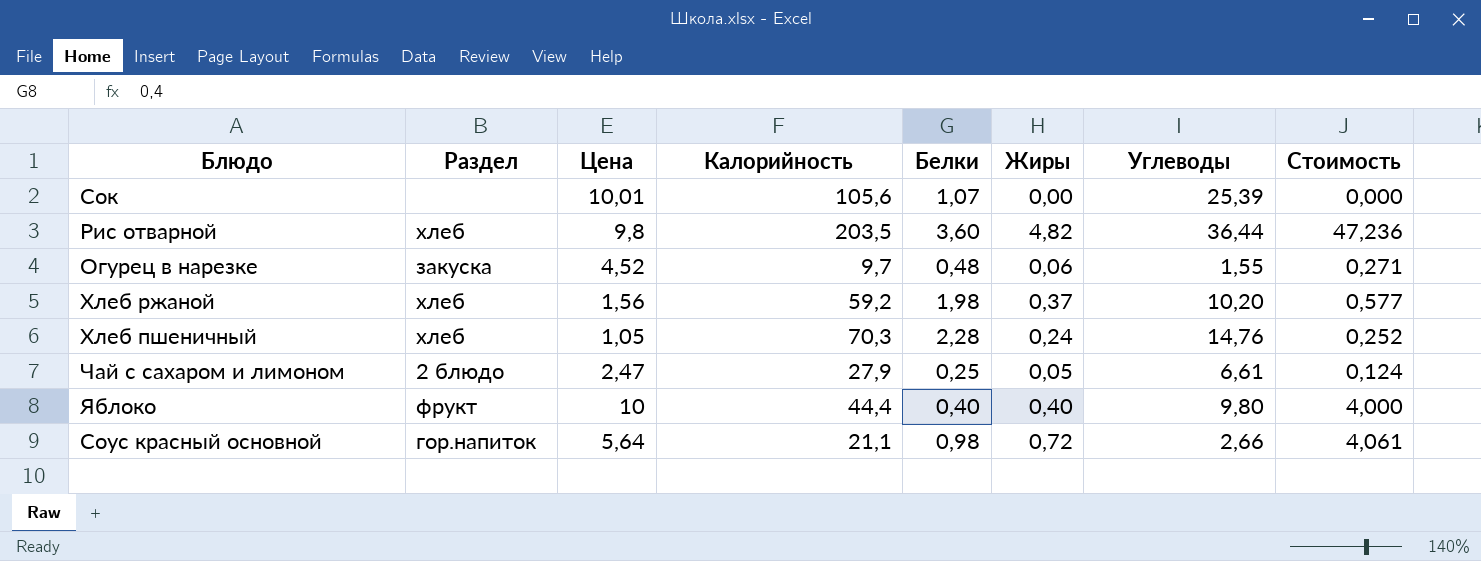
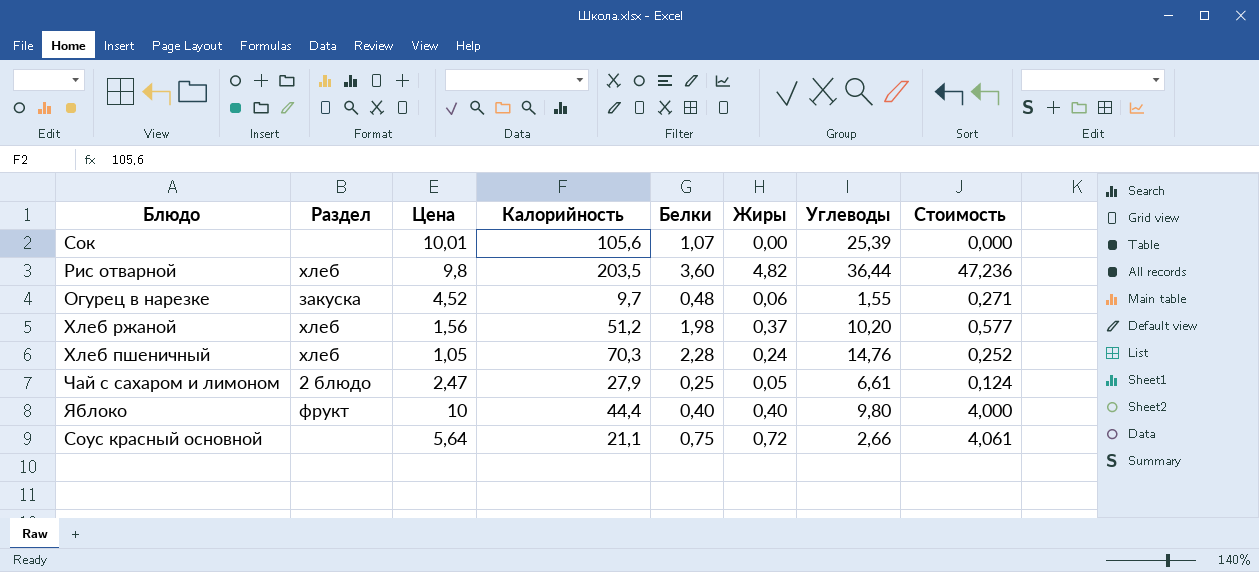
Хлеб ржаной | Калорийность: 59,2 -> 51,2
Соус красный основной | Раздел: гор.напиток -> none
Соус красный основной | Белки: 0,98 -> 0,75

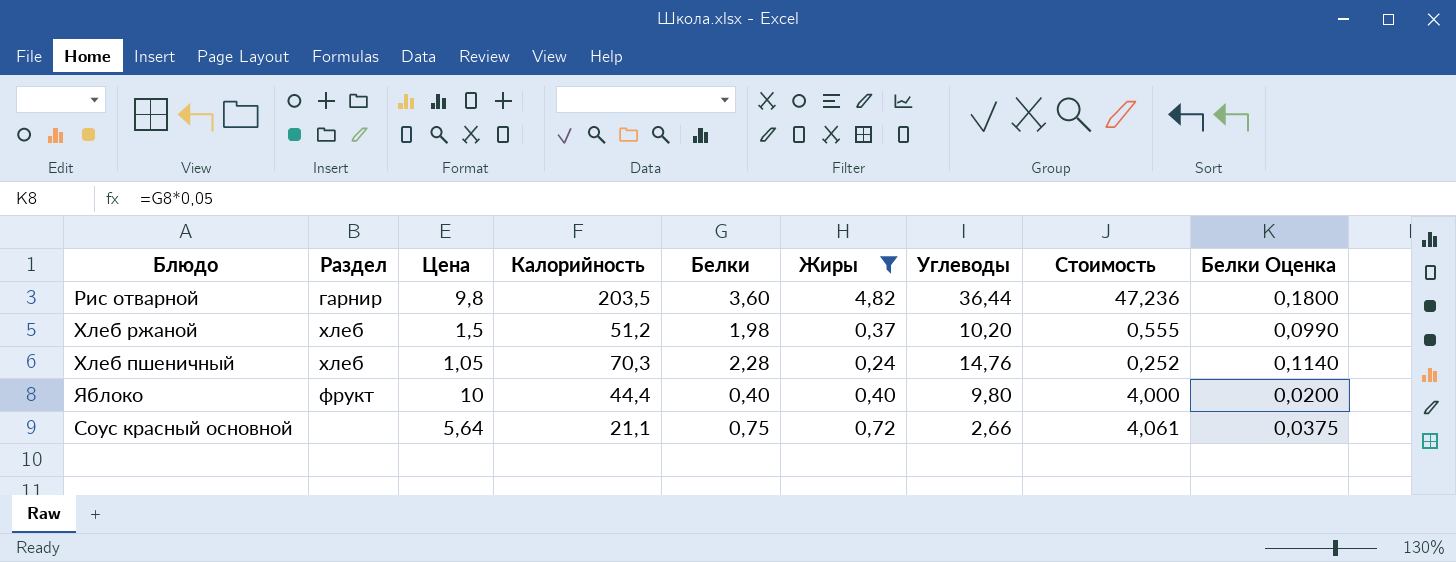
filter: none -> Жиры >= 0,24
column Белки Оценка | formula: none -> [Белки] * 0,05
Рис отварной | Раздел: хлеб -> гарнир
Хлеб ржаной | Цена: 1,56 -> 1,5
Хлеб ржаной | Стоимость: 0,577 -> 0,555

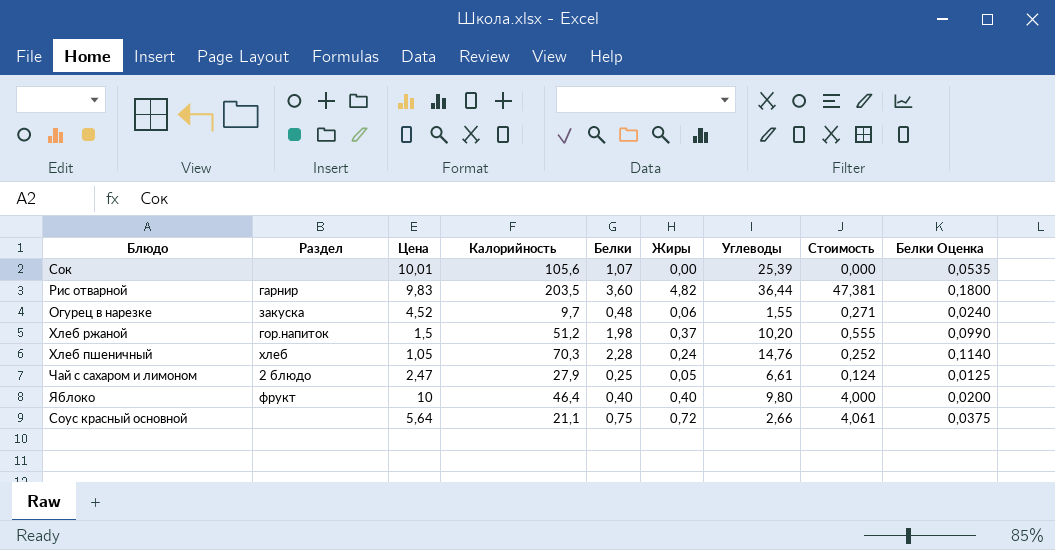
filter: Жиры >= 0,24 -> none
Рис отварной | Цена: 9,8 -> 9,83
Рис отварной | Стоимость: 47,236 -> 47,381
Хлеб ржаной | Раздел: хлеб -> гор.напиток
Яблоко | Калорийность: 44,4 -> 46,4

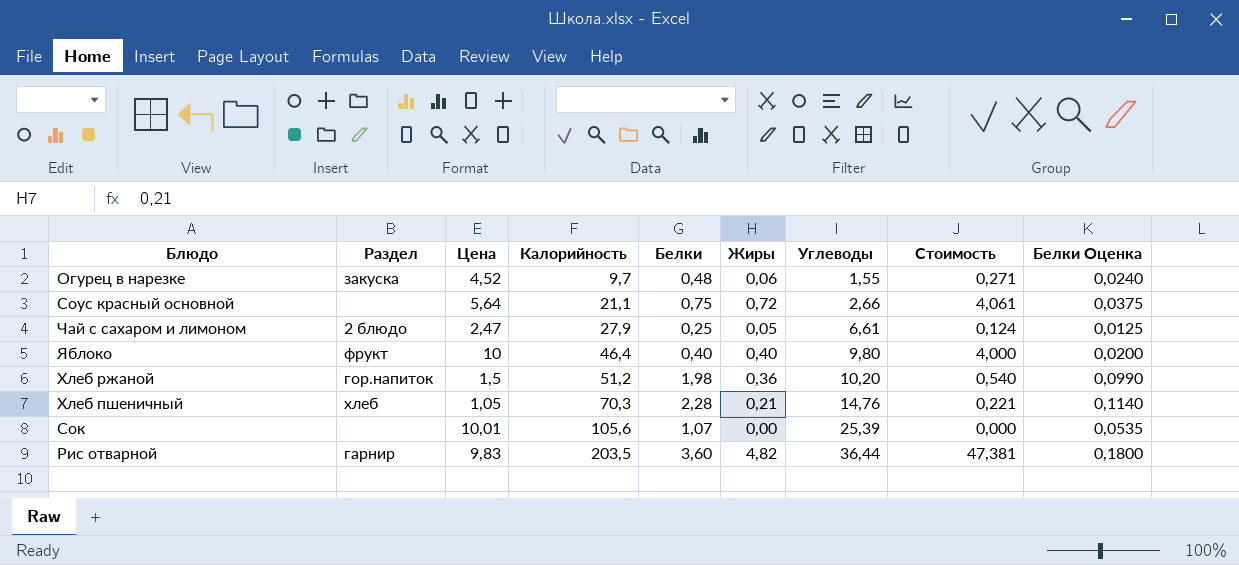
row order: none -> Калорийность ascending
Хлеб ржаной | Жиры: 0,37 -> 0,36
Хлеб ржаной | Стоимость: 0,555 -> 0,540
Хлеб пшеничный | Жиры: 0,24 -> 0,21
Хлеб пшеничный | Стоимость: 0,252 -> 0,221

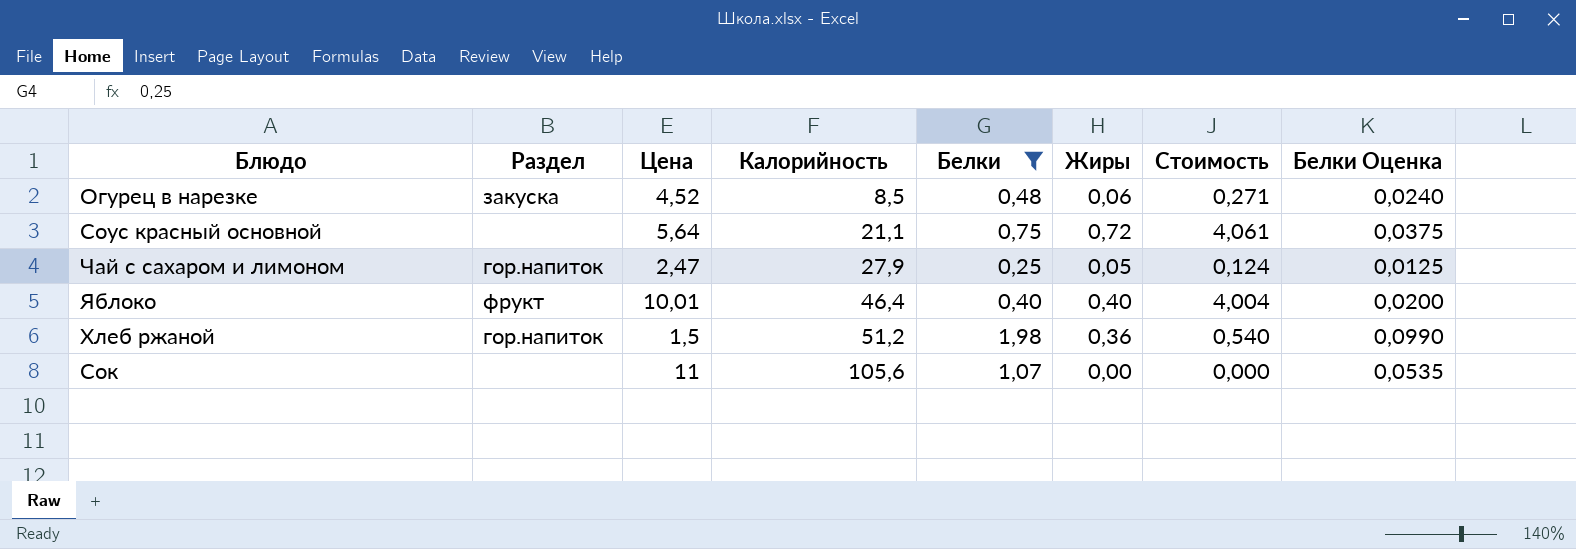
filter: none -> Белки <= 1,98
column Углеводы | position: 7 -> none
Огурец в нарезке | Калорийность: 9,7 -> 8,5
Чай с сахаром и лимоном | Раздел: 2 блюдо -> гор.напиток
Яблоко | Цена: 10 -> 10,01
Яблоко | Стоимость: 4,000 -> 4,004
Сок | Цена: 10,01 -> 11

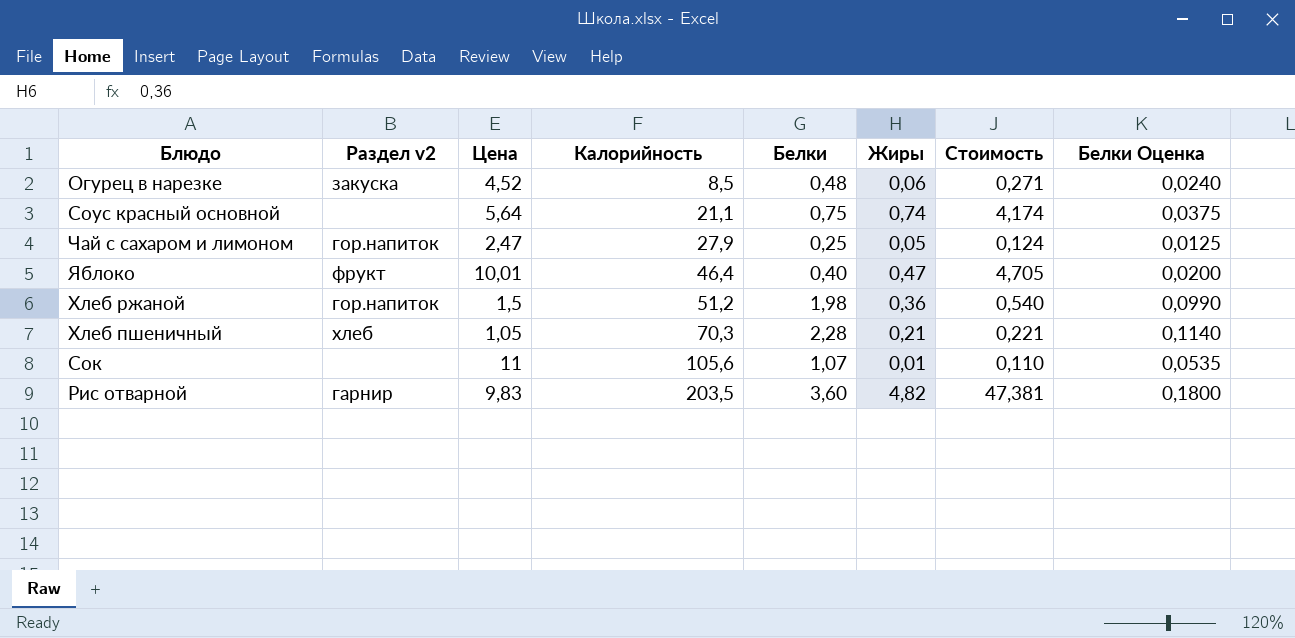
filter: Белки <= 1,98 -> none
column name: Раздел -> Раздел v2
Соус красный основной | Жиры: 0,72 -> 0,74
Соус красный основной | Стоимость: 4,061 -> 4,174
Яблоко | Жиры: 0,40 -> 0,47
Яблоко | Стоимость: 4,004 -> 4,705
Сок | Жиры: 0,00 -> 0,01
Сок | Стоимость: 0,000 -> 0,110

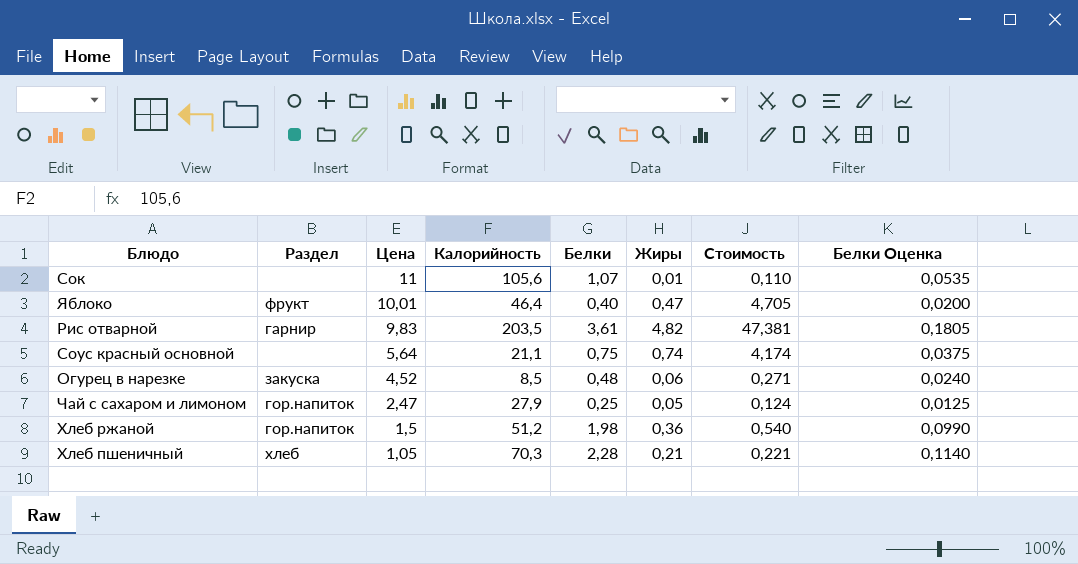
row order: Калорийность ascending -> Цена descending
column name: Раздел v2 -> Раздел
Рис отварной | Белки: 3,60 -> 3,61
Рис отварной | Белки Оценка: 0,1800 -> 0,1805

